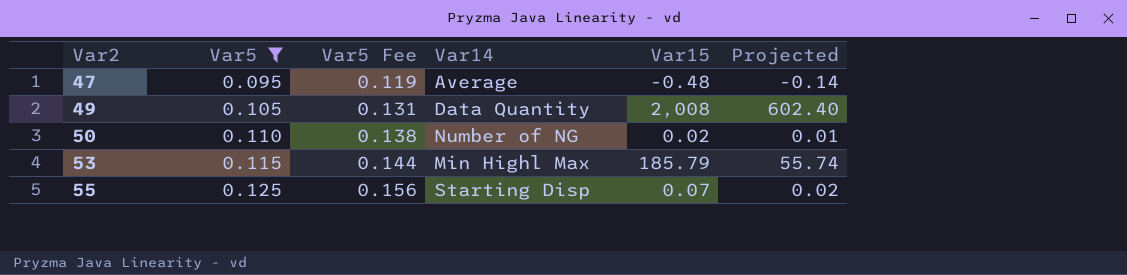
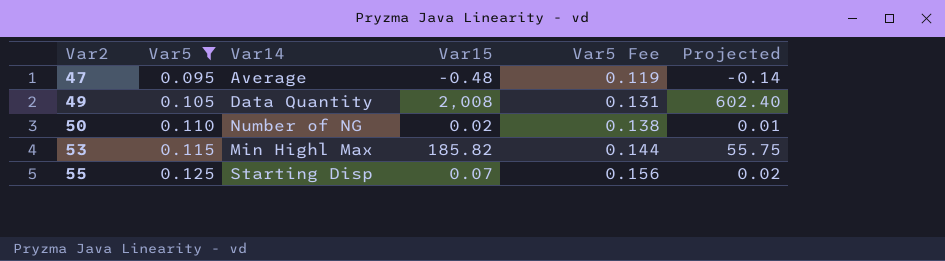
column Var5 Fee | position: 3 -> 5
53 | Var15: 185.79 -> 185.82
53 | Projected: 55.74 -> 55.75

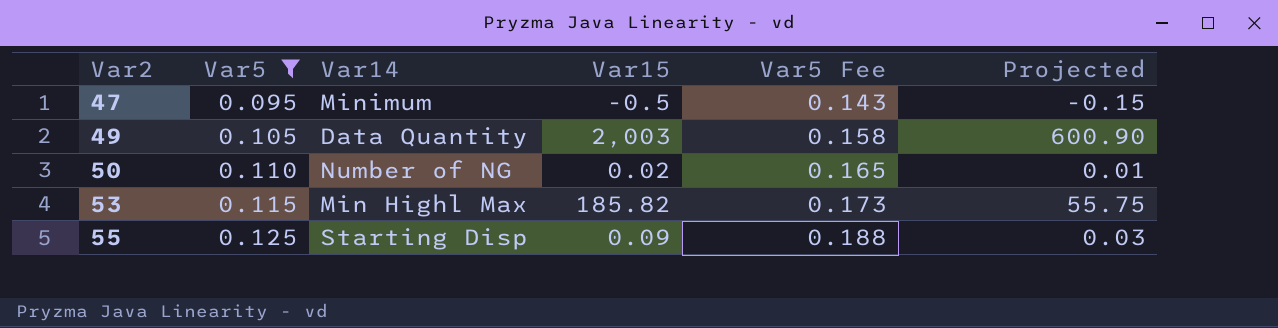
column Var5 Fee | formula: [Var5] * 1.25 -> [Var5] * 1.5
47 | Var14: Average -> Minimum
47 | Var15: -0.48 -> -0.5
47 | Projected: -0.14 -> -0.15
49 | Var15: 2,008 -> 2,003
49 | Projected: 602.40 -> 600.90
55 | Var15: 0.07 -> 0.09
55 | Projected: 0.02 -> 0.03

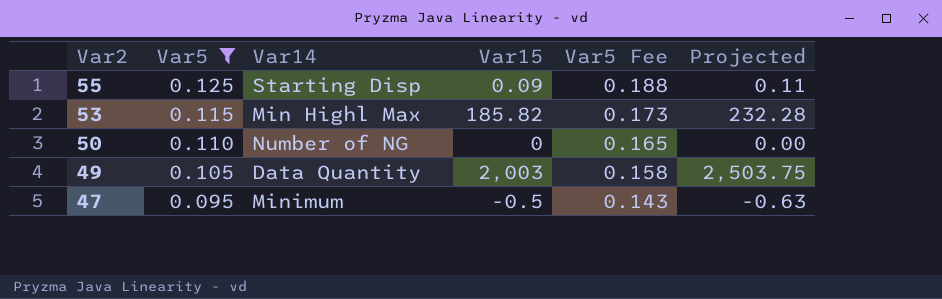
row order: Var2 ascending -> Var2 descending
column Projected | formula: [Var15] * 0.3 -> [Var15] * 1.25
50 | Var15: 0.02 -> 0

